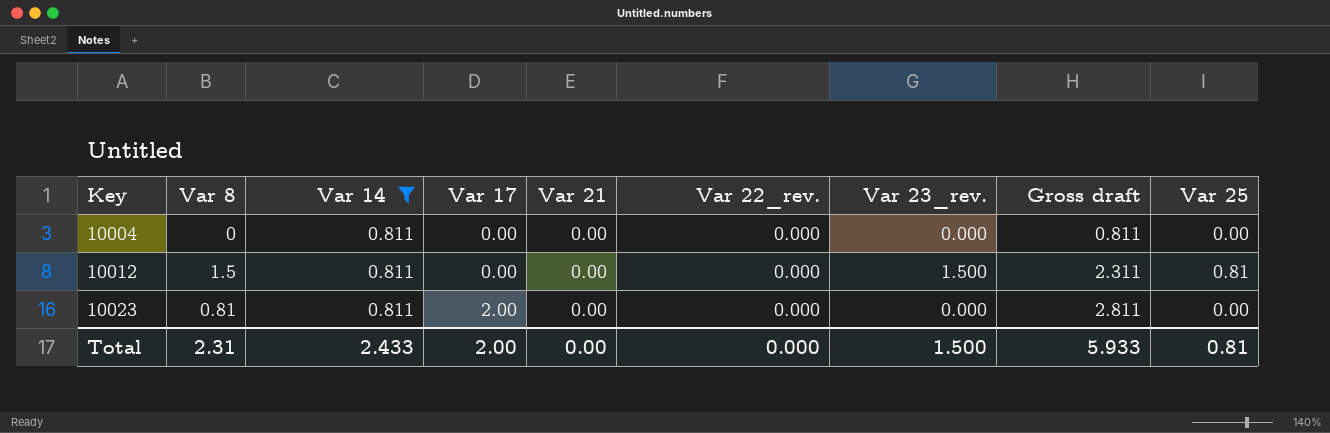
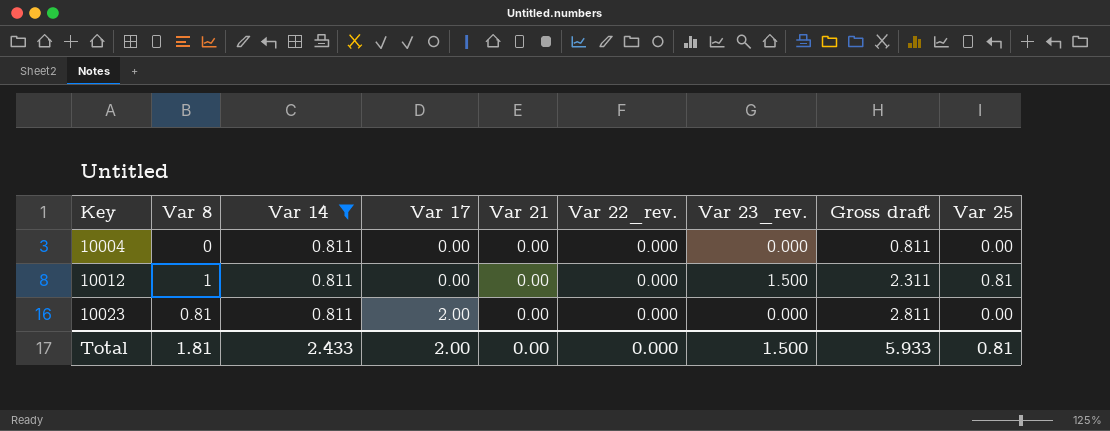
10012 | Var 8: 1.5 -> 1
Total | Var 8: 2.31 -> 1.81

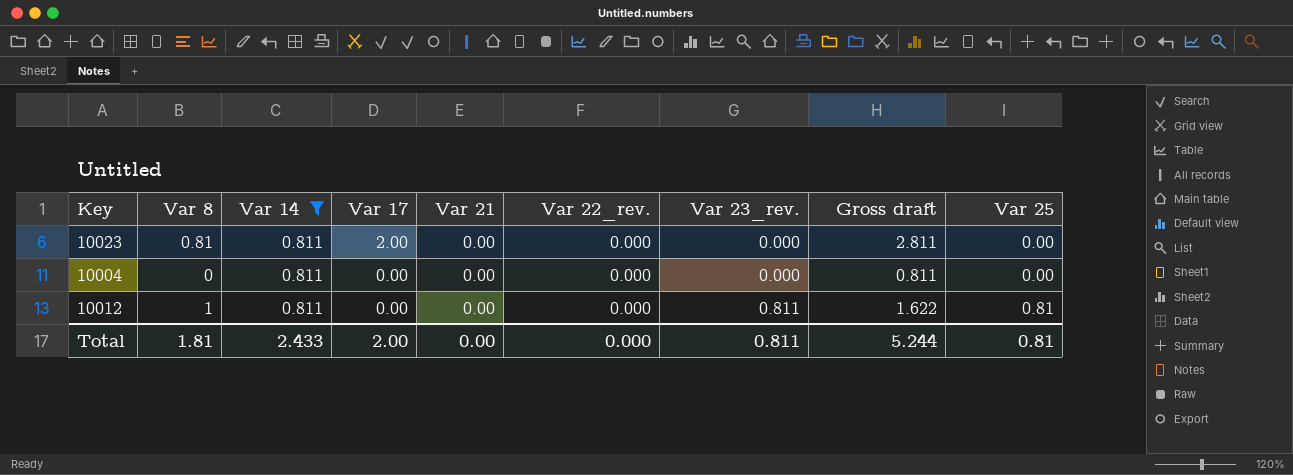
row order: Key ascending -> Var 17 descending
10012 | Var 23_rev.: 1.500 -> 0.811
10012 | Gross draft: 2.311 -> 1.622
Total | Var 23_rev.: 1.500 -> 0.811
Total | Gross draft: 5.933 -> 5.244

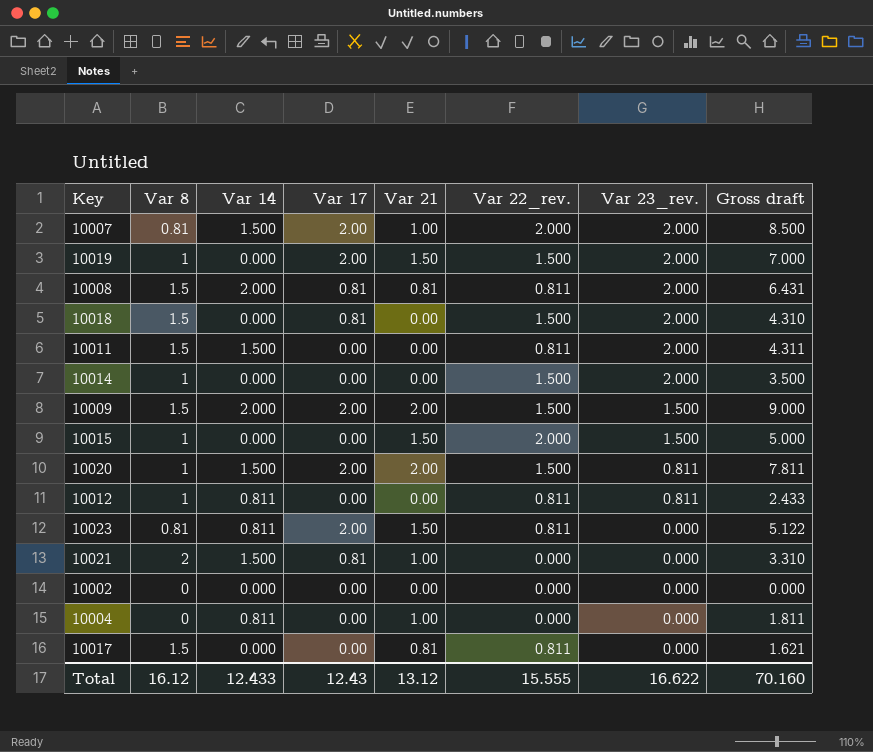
filter: Var 14 = 0.811 -> none
row order: Var 17 descending -> Var 23_rev. descending
column Var 25 | position: 9 -> none
10012 | Var 22_rev.: 0.000 -> 0.811
10012 | Gross draft: 1.622 -> 2.433
10023 | Var 21: 0.00 -> 1.50
10023 | Var 22_rev.: 0.000 -> 0.811
10023 | Gross draft: 2.811 -> 5.122
10004 | Var 21: 0.00 -> 1.00
10004 | Gross draft: 0.811 -> 1.811
Total | Var 8: 1.81 -> 16.12
Total | Var 14: 2.433 -> 12.433
Total | Var 17: 2.00 -> 12.43
Total | Var 21: 0.00 -> 13.12
Total | Var 22_rev.: 0.000 -> 15.555
Total | Var 23_rev.: 0.811 -> 16.622
Total | Gross draft: 5.244 -> 70.160

